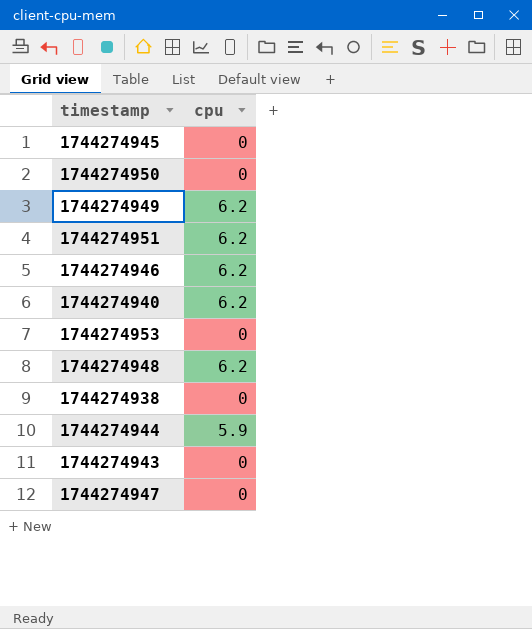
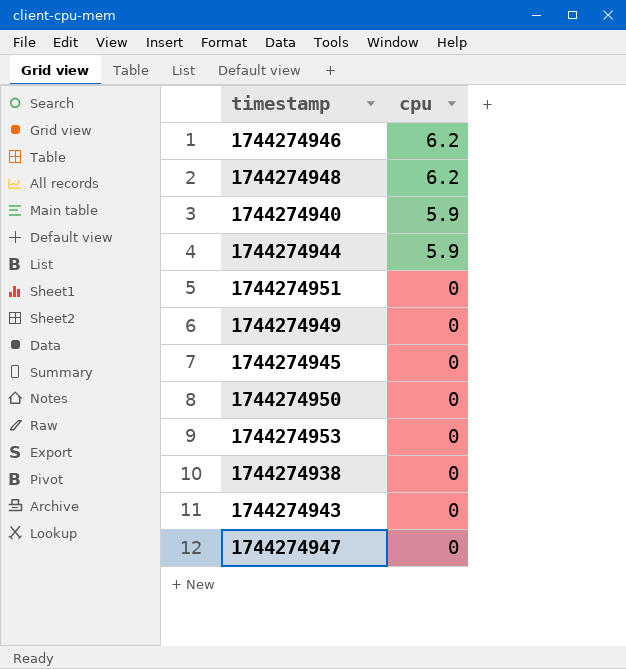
row order: none -> cpu descending
1744274940 | cpu: 6.2 -> 5.9
1744274951 | cpu: 6.2 -> 0
1744274949 | cpu: 6.2 -> 0

